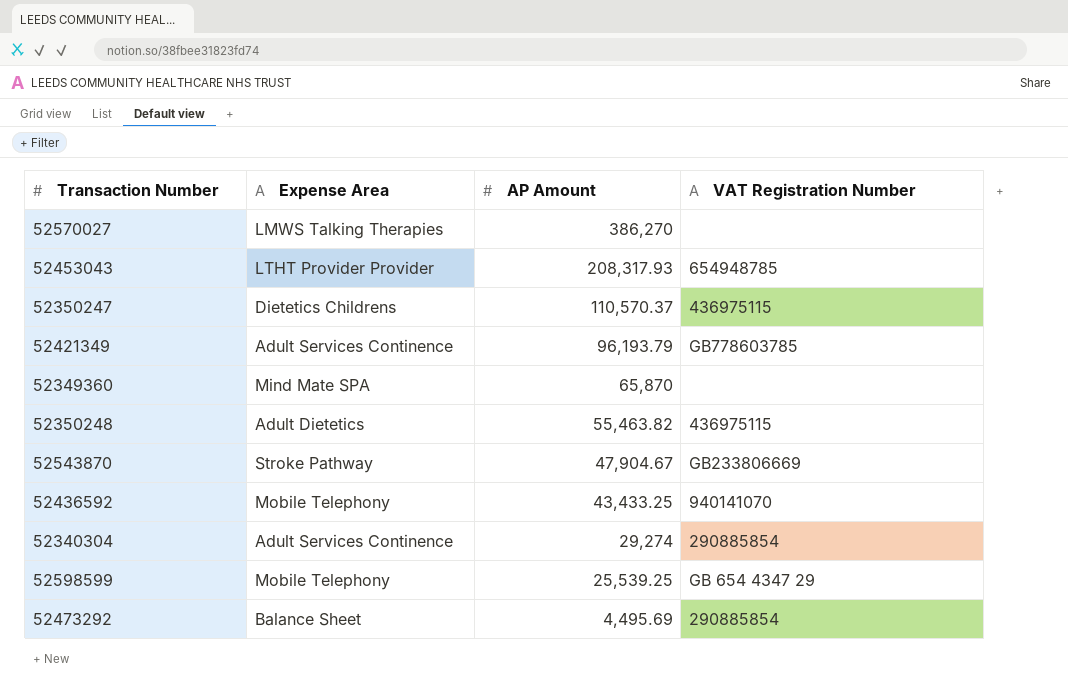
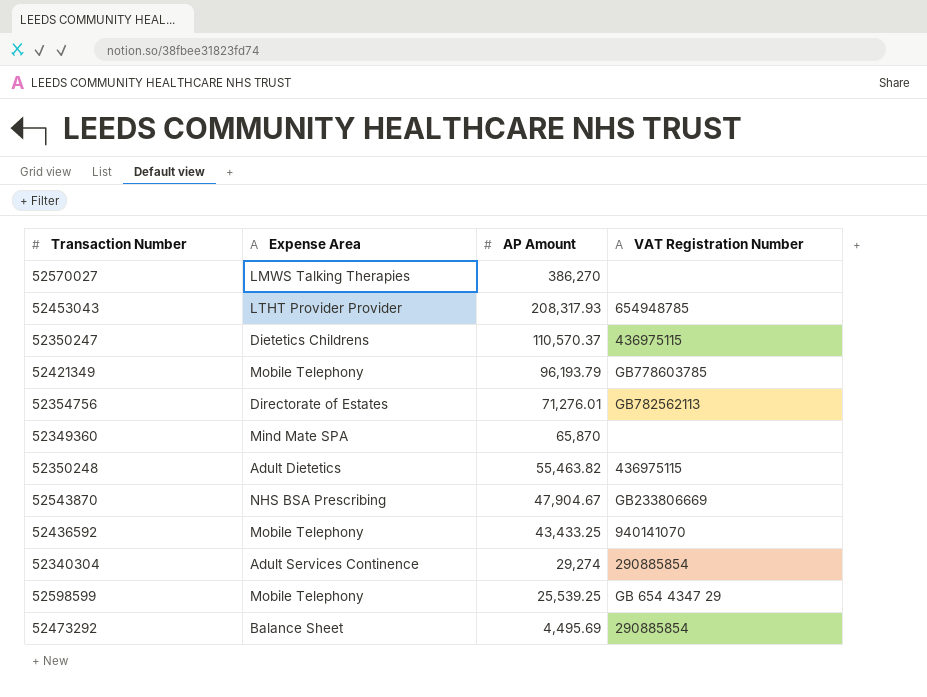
52421349 | Expense Area: Adult Services Continence -> Mobile Telephony
row 52354756: none -> Directorate of Estates | 71,276.01 | GB782562113
52543870 | Expense Area: Stroke Pathway -> NHS BSA Prescribing

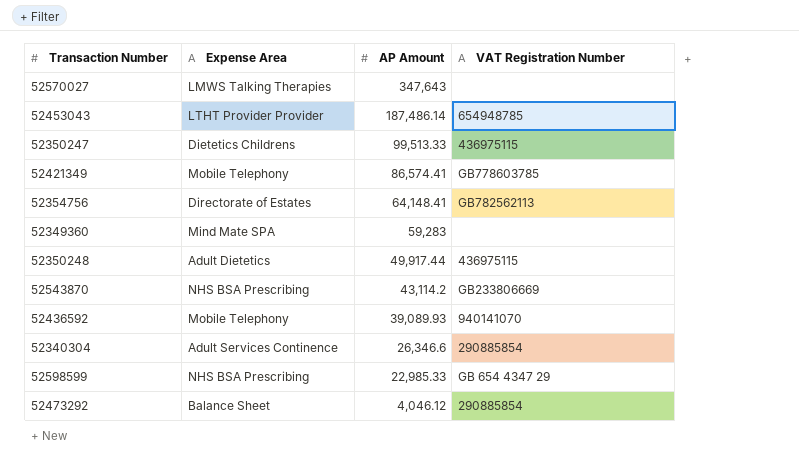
52570027 | AP Amount: 386,270 -> 347,643
52453043 | AP Amount: 208,317.93 -> 187,486.14
52350247 | AP Amount: 110,570.37 -> 99,513.33
52421349 | AP Amount: 96,193.79 -> 86,574.41
52354756 | AP Amount: 71,276.01 -> 64,148.41
52349360 | AP Amount: 65,870 -> 59,283
52350248 | AP Amount: 55,463.82 -> 49,917.44
52543870 | AP Amount: 47,904.67 -> 43,114.2
52436592 | AP Amount: 43,433.25 -> 39,089.93
52340304 | AP Amount: 29,274 -> 26,346.6
52598599 | Expense Area: Mobile Telephony -> NHS BSA Prescribing
52598599 | AP Amount: 25,539.25 -> 22,985.33
52473292 | AP Amount: 4,495.69 -> 4,046.12

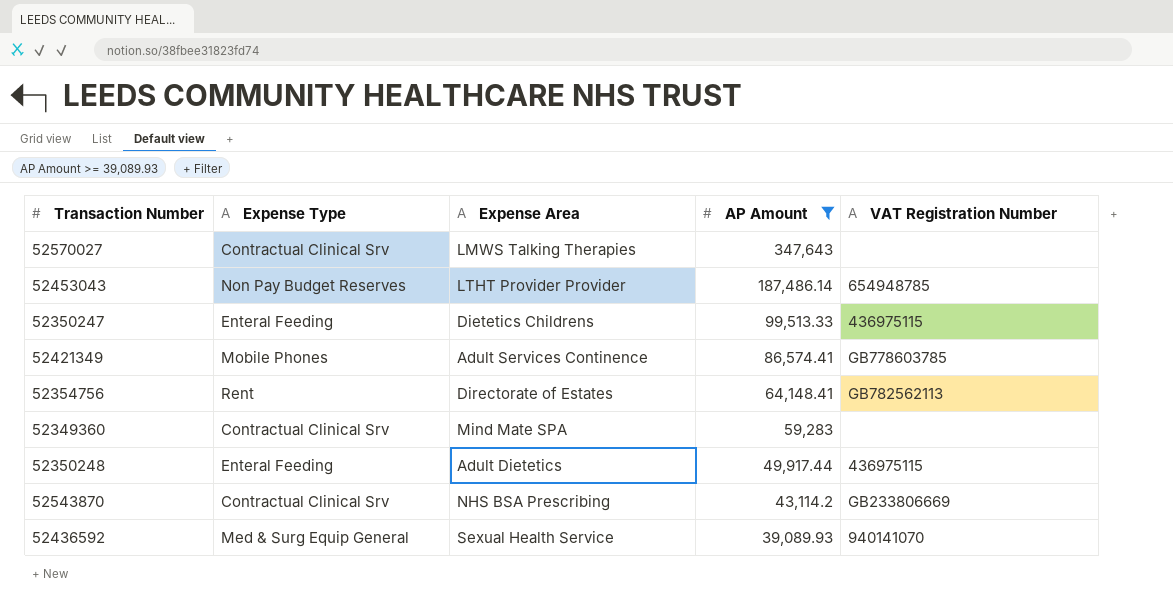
filter: none -> AP Amount >= 39,089.93
column Expense Type | position: none -> 2
52421349 | Expense Area: Mobile Telephony -> Adult Services Continence
52436592 | Expense Area: Mobile Telephony -> Sexual Health Service

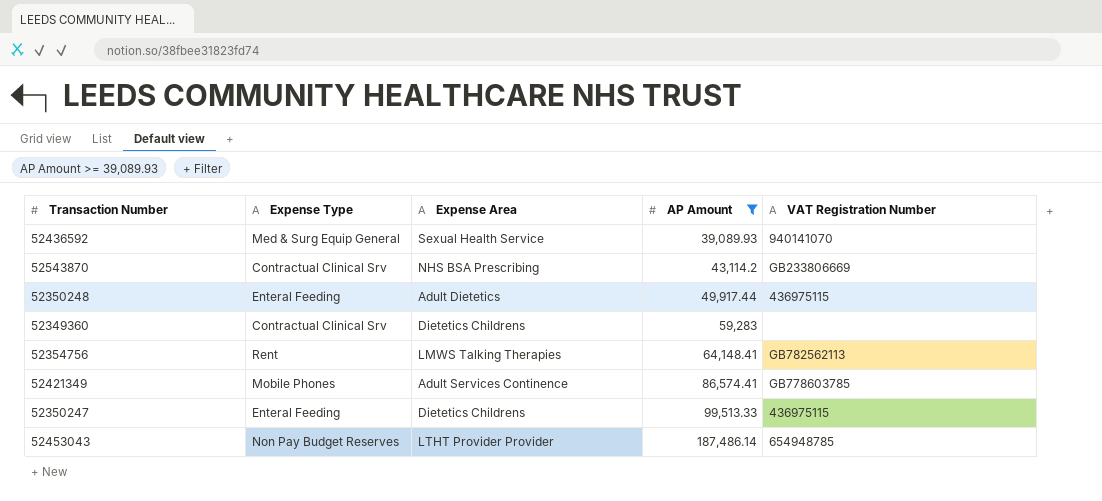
row order: AP Amount descending -> AP Amount ascending
row 52570027: Contractual Clinical Srv | LMWS Talking Therapies | 347,643 | none -> none
52349360 | Expense Area: Mind Mate SPA -> Dietetics Childrens
52354756 | Expense Area: Directorate of Estates -> LMWS Talking Therapies

